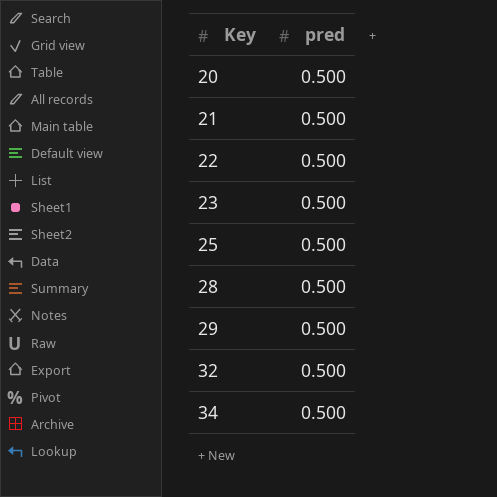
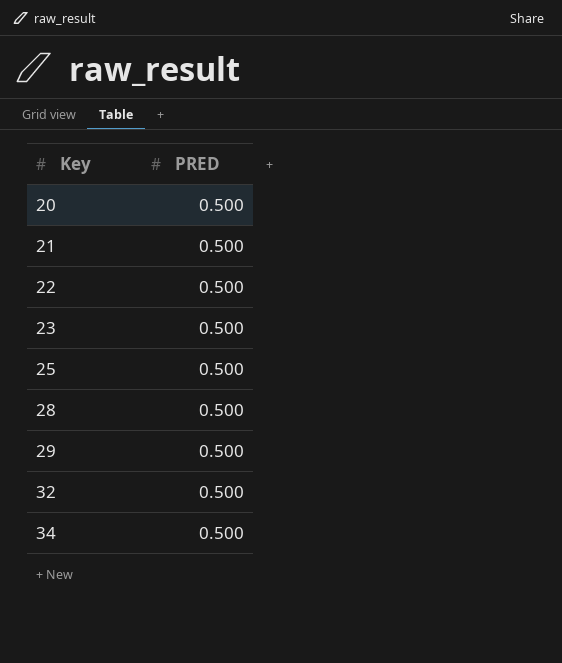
column name: pred -> PRED

